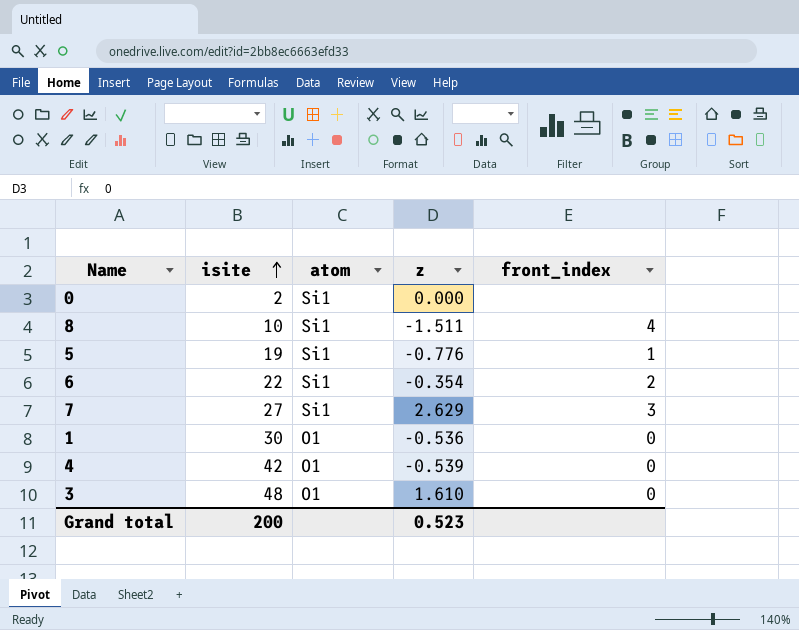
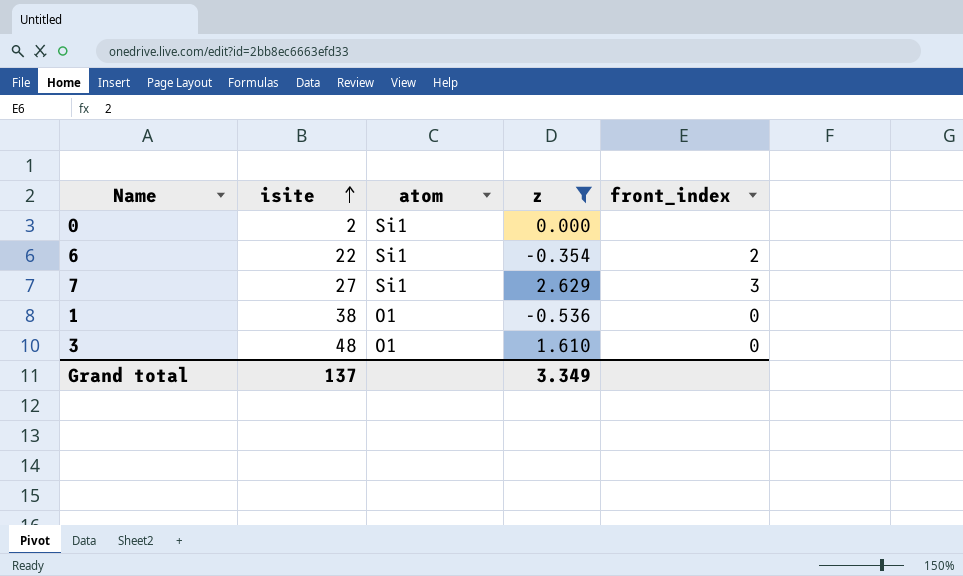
filter: none -> z >= -0.536
1 | isite: 30 -> 38
Grand total | isite: 200 -> 137
Grand total | z: 0.523 -> 3.349

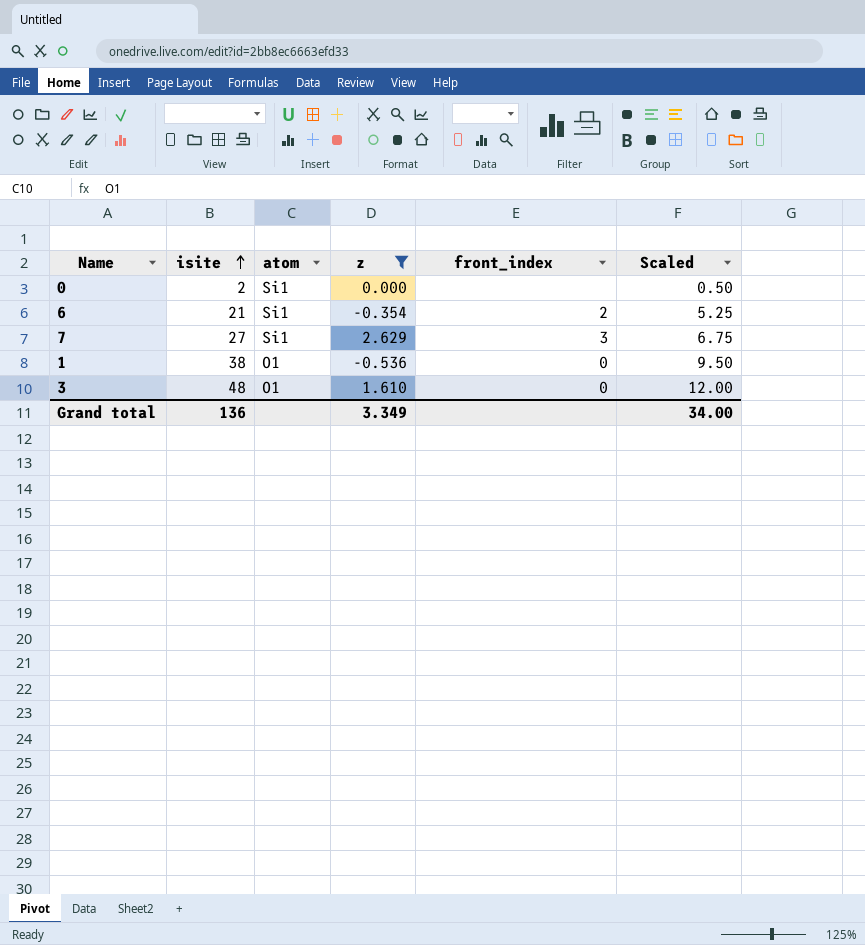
column Scaled | formula: none -> [isite] * 0.25
6 | isite: 22 -> 21
Grand total | isite: 137 -> 136

